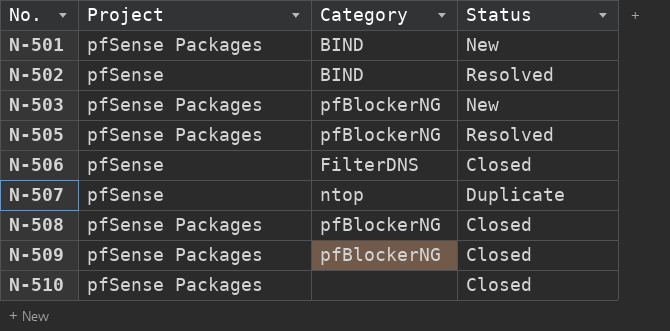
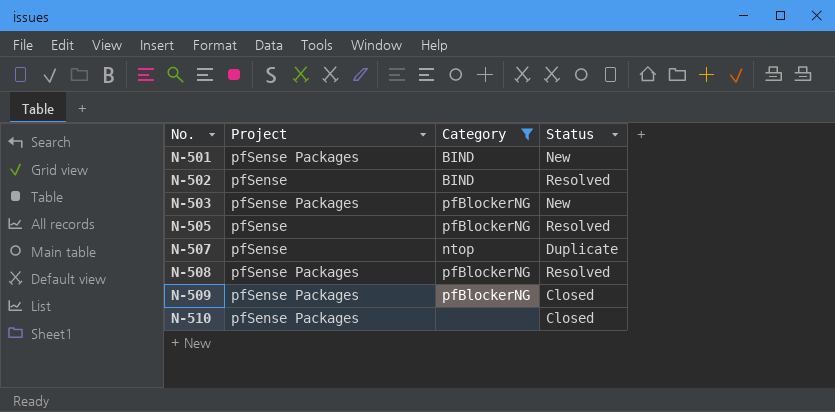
filter: none -> Category != FilterDNS
N-505 | Project: pfSense Packages -> pfSense
N-508 | Status: Closed -> Resolved

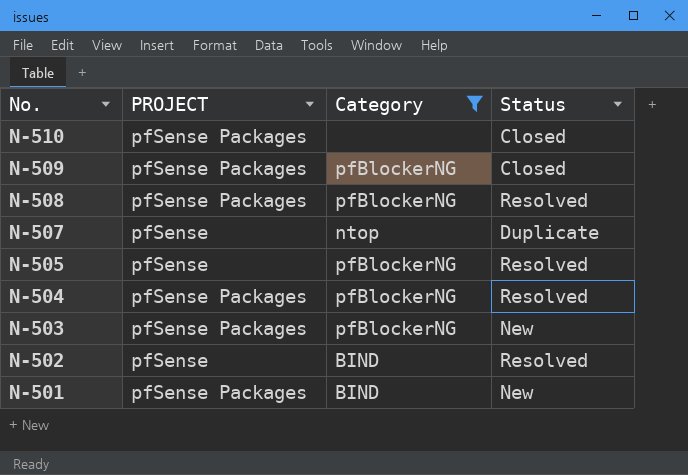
row order: No. ascending -> No. descending
column name: Project -> PROJECT
row N-504: none -> pfSense Packages | pfBlockerNG | Resolved

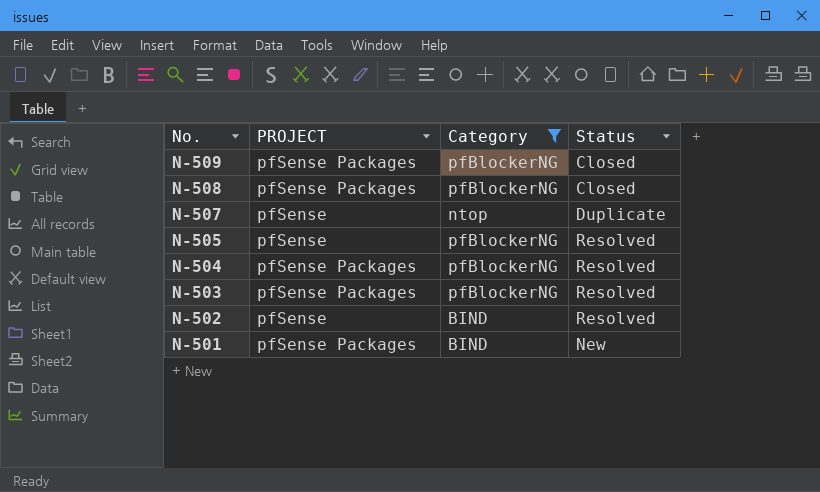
row N-510: pfSense Packages | none | Closed -> none
N-508 | Status: Resolved -> Closed
N-503 | Status: New -> Resolved

